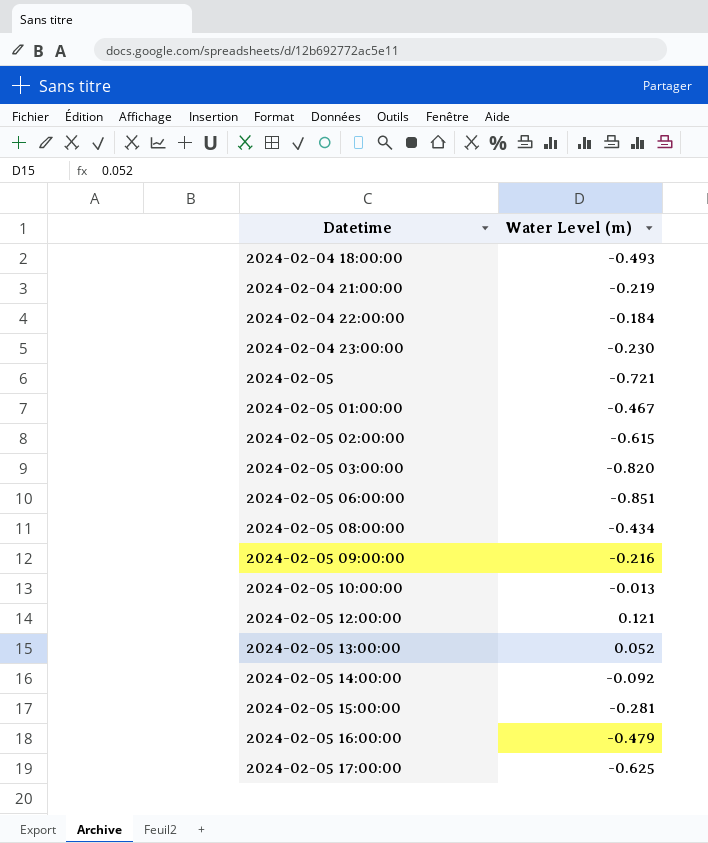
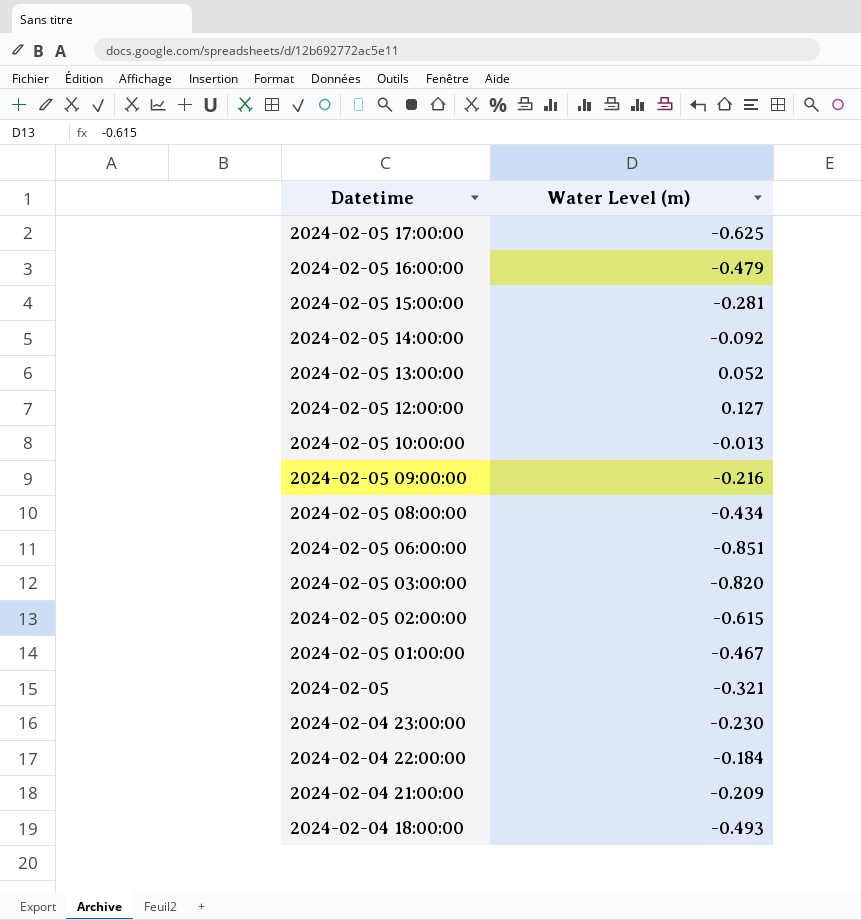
row order: Datetime ascending -> Datetime descending
2024-02-05 12:00:00 | Water Level (m): 0.121 -> 0.127
2024-02-05 | Water Level (m): -0.721 -> -0.321
2024-02-04 21:00:00 | Water Level (m): -0.219 -> -0.209

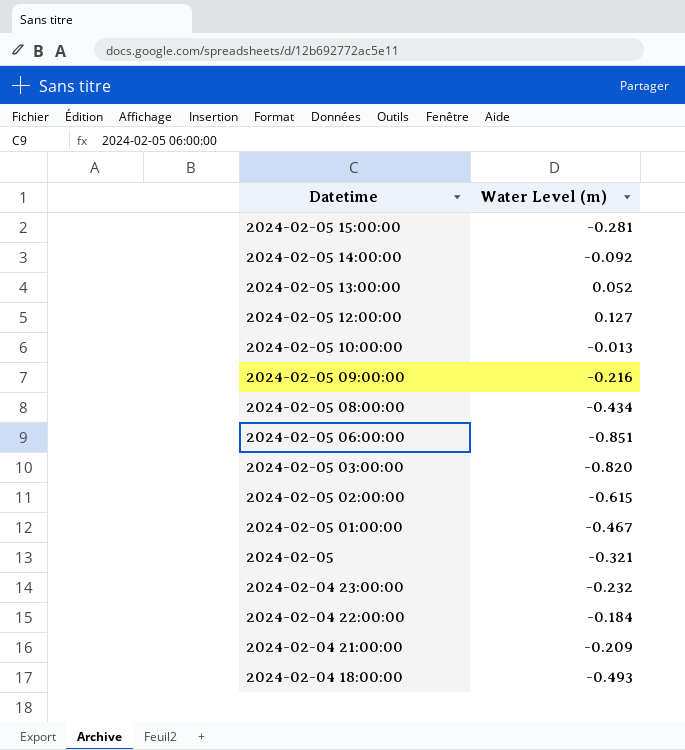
row 2024-02-05 17:00:00: -0.625 -> none
row 2024-02-05 16:00:00: -0.479 -> none
2024-02-04 23:00:00 | Water Level (m): -0.230 -> -0.232

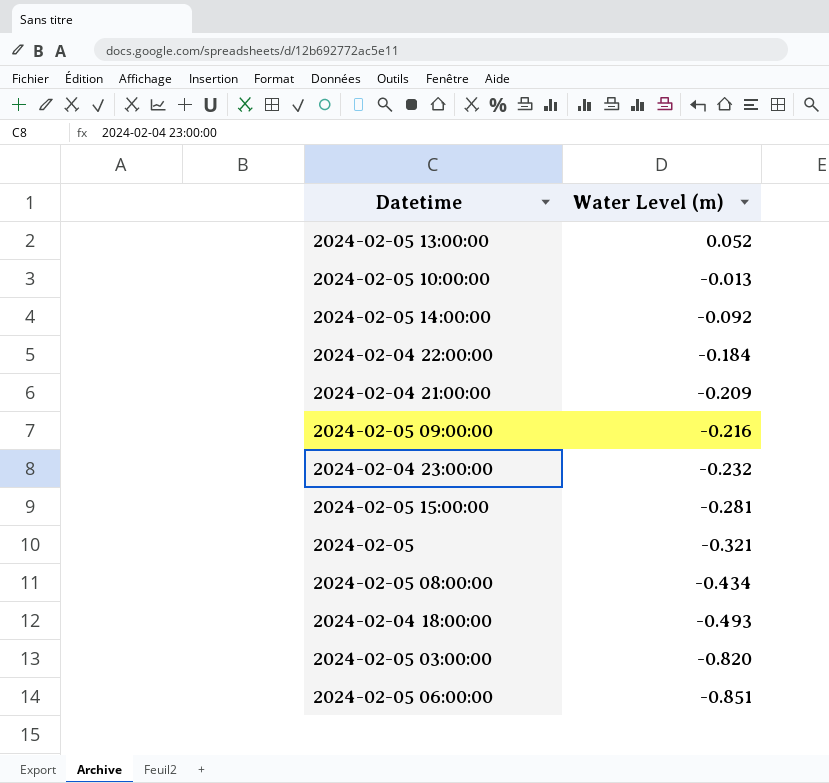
row order: Datetime descending -> Water Level (m) descending
row 2024-02-05 12:00:00: 0.127 -> none
row 2024-02-05 02:00:00: -0.615 -> none
row 2024-02-05 01:00:00: -0.467 -> none

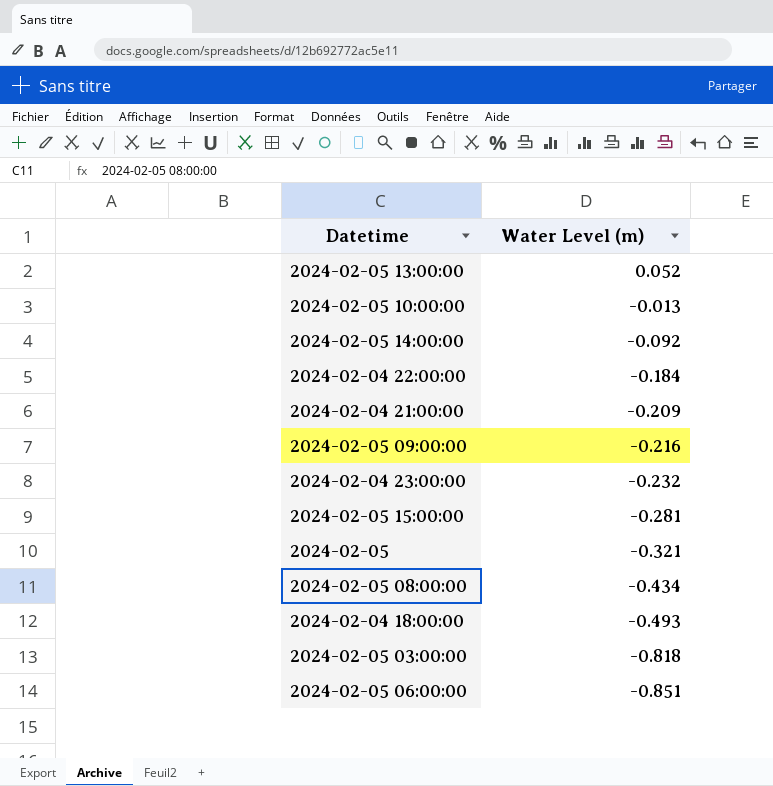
2024-02-05 03:00:00 | Water Level (m): -0.820 -> -0.818

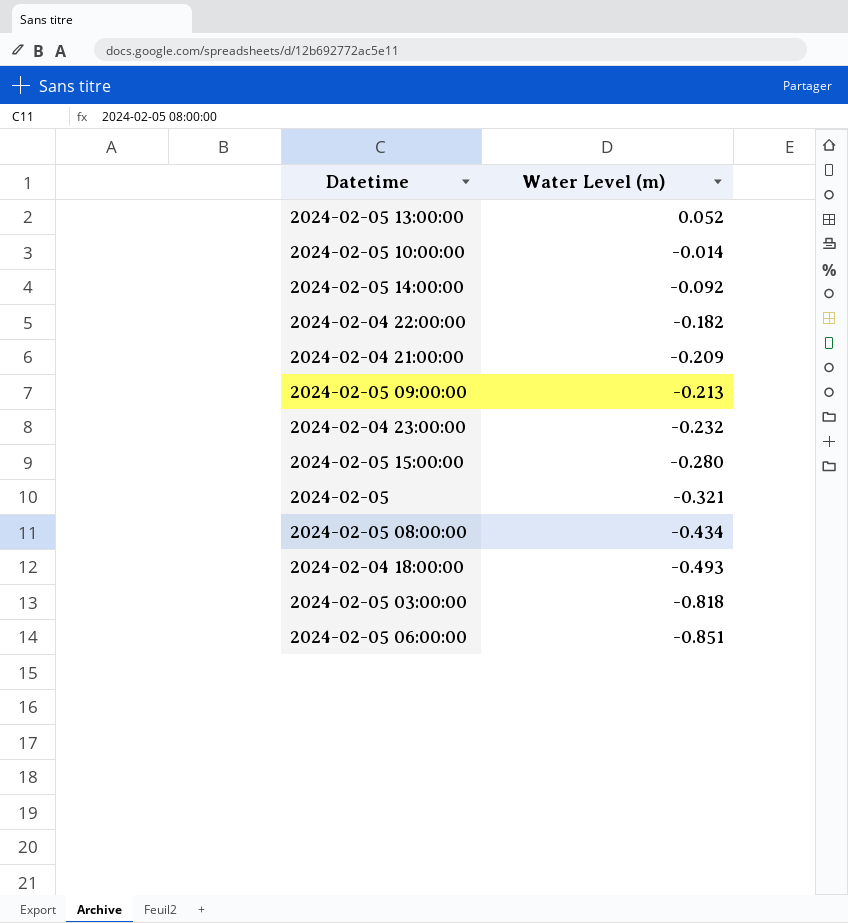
2024-02-05 10:00:00 | Water Level (m): -0.013 -> -0.014
2024-02-04 22:00:00 | Water Level (m): -0.184 -> -0.182
2024-02-05 09:00:00 | Water Level (m): -0.216 -> -0.213
2024-02-05 15:00:00 | Water Level (m): -0.281 -> -0.280

